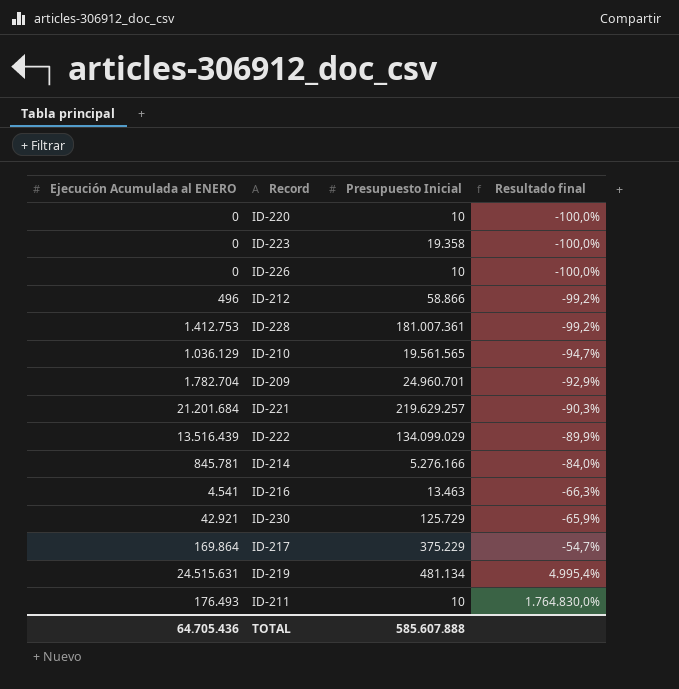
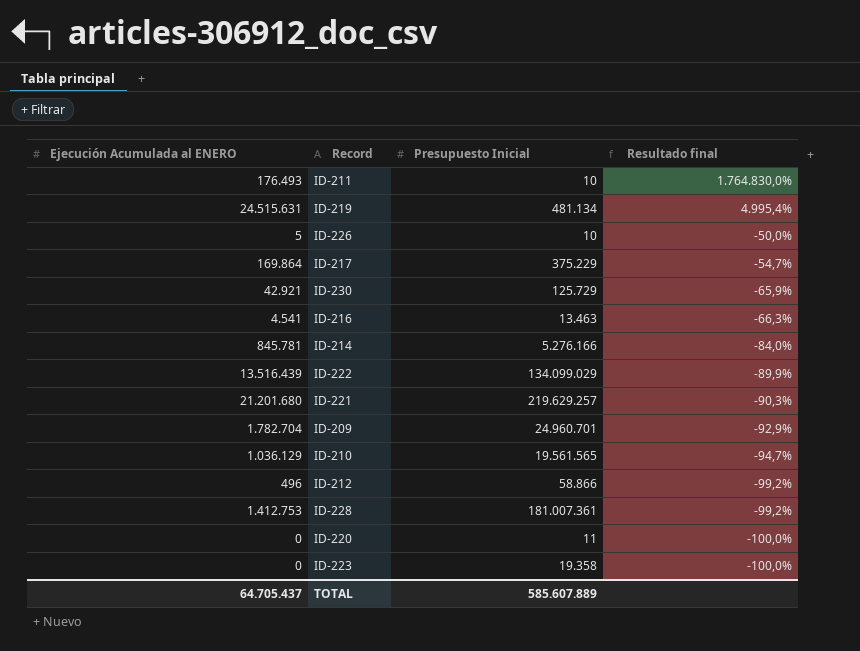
row order: Resultado final ascending -> Resultado final descending
ID-226 | Ejecución Acumulada al ENERO: 0 -> 5
ID-226 | Resultado final: -100,0% -> -50,0%
ID-221 | Ejecución Acumulada al ENERO: 21.201.684 -> 21.201.680
ID-220 | Presupuesto Inicial: 10 -> 11
TOTAL | Ejecución Acumulada al ENERO: 64.705.436 -> 64.705.437
TOTAL | Presupuesto Inicial: 585.607.888 -> 585.607.889

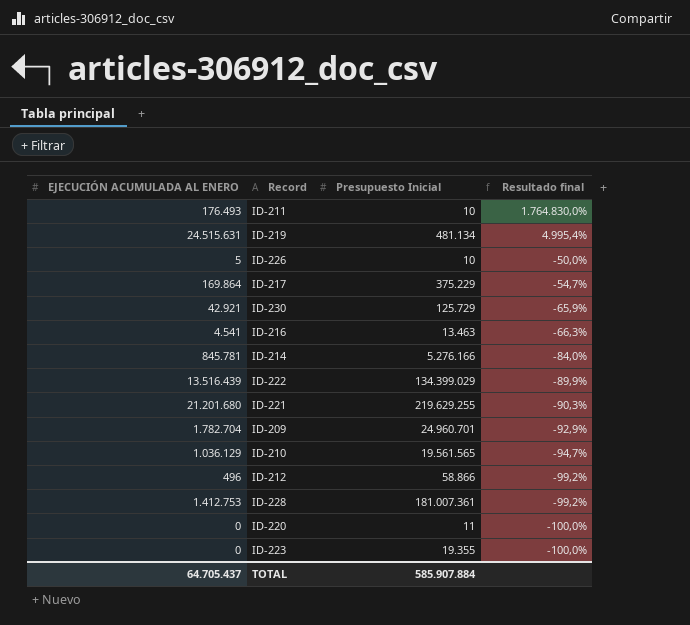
column name: Ejecución Acumulada al ENERO -> EJECUCIÓN ACUMULADA AL ENERO
ID-222 | Presupuesto Inicial: 134.099.029 -> 134.399.029
ID-221 | Presupuesto Inicial: 219.629.257 -> 219.629.255
ID-223 | Presupuesto Inicial: 19.358 -> 19.355
TOTAL | Presupuesto Inicial: 585.607.889 -> 585.907.884

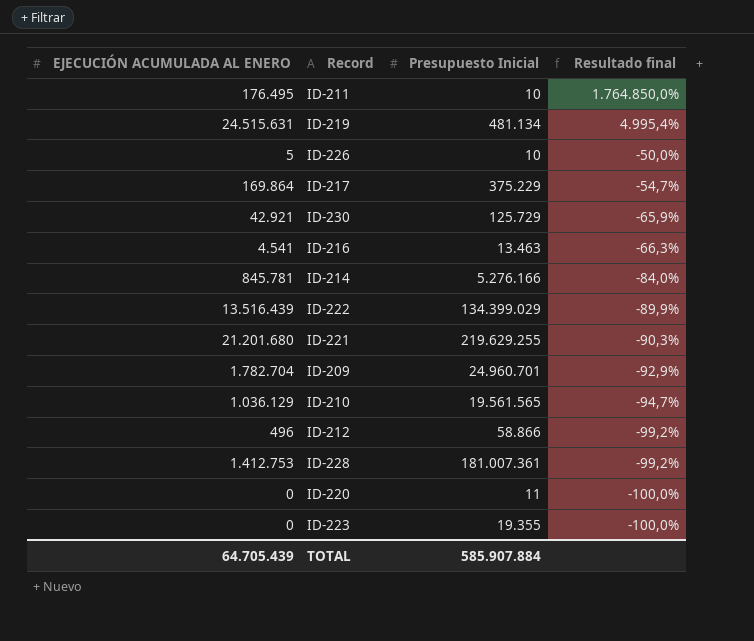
ID-211 | EJECUCIÓN ACUMULADA AL ENERO: 176.493 -> 176.495
ID-211 | Resultado final: 1.764.830,0% -> 1.764.850,0%
TOTAL | EJECUCIÓN ACUMULADA AL ENERO: 64.705.437 -> 64.705.439

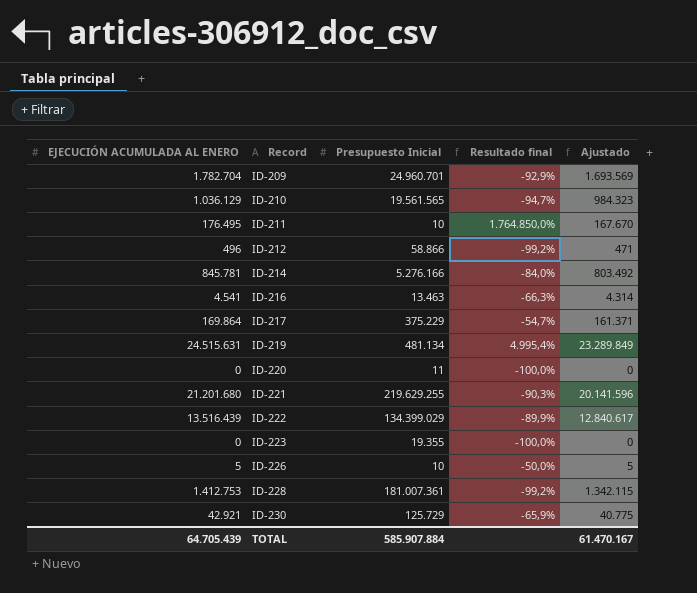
row order: Resultado final descending -> Record ascending
column Ajustado | formula: none -> [EJECUCIÓN ACUMULADA AL ENERO] * 0,95

